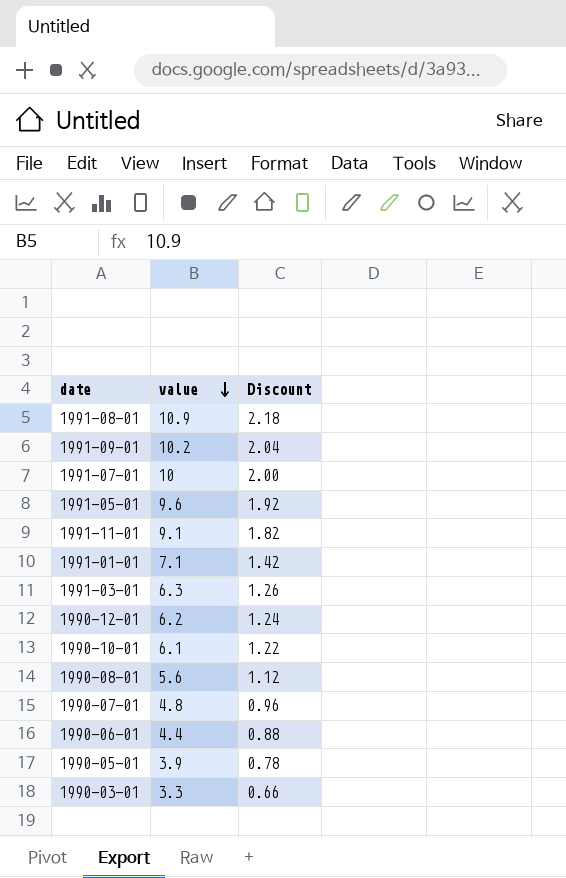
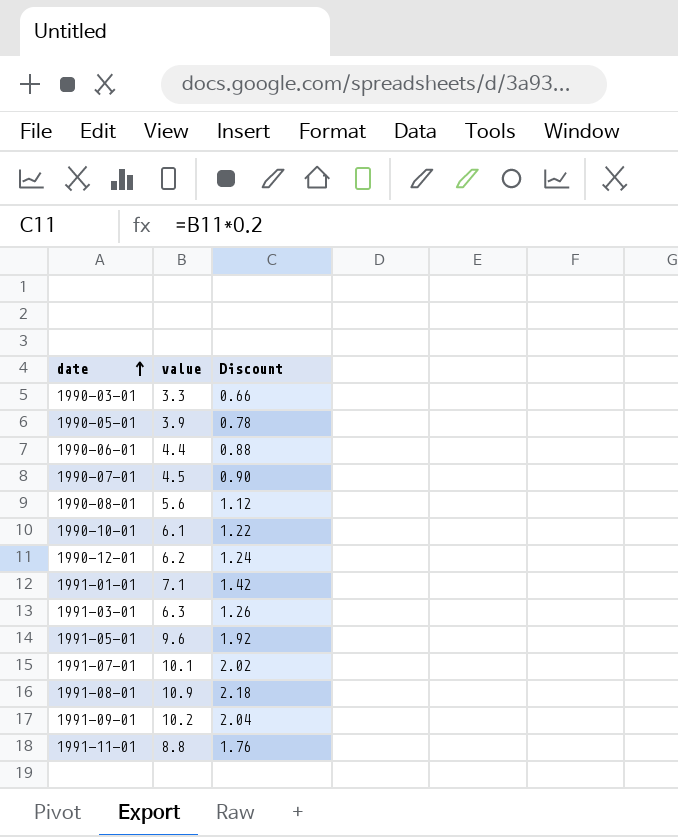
row order: value descending -> date ascending
1990-07-01 | value: 4.8 -> 4.5
1990-07-01 | Discount: 0.96 -> 0.90
1991-07-01 | value: 10 -> 10.1
1991-07-01 | Discount: 2.00 -> 2.02
1991-11-01 | value: 9.1 -> 8.8
1991-11-01 | Discount: 1.82 -> 1.76

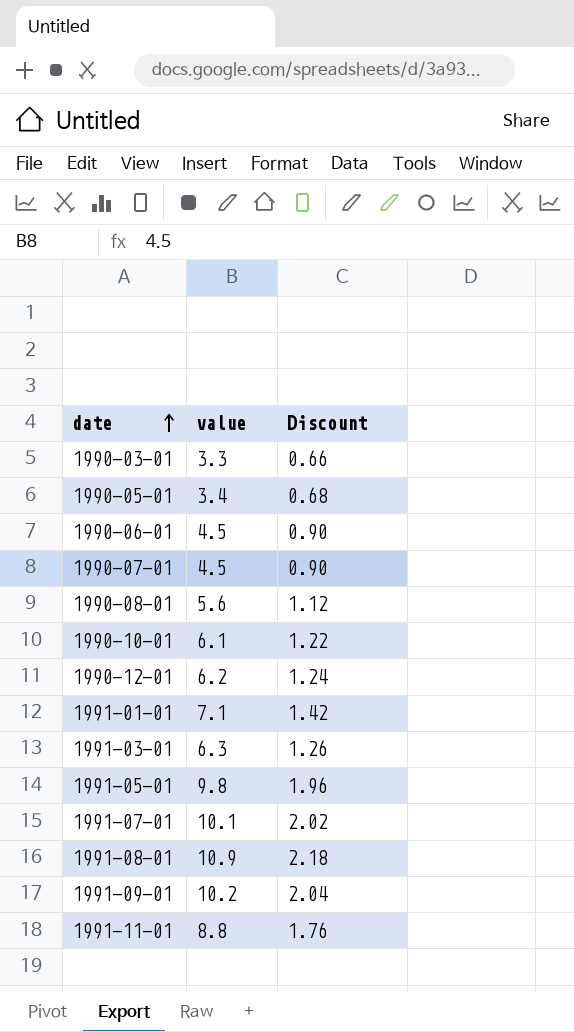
1990-05-01 | value: 3.9 -> 3.4
1990-05-01 | Discount: 0.78 -> 0.68
1990-06-01 | value: 4.4 -> 4.5
1990-06-01 | Discount: 0.88 -> 0.90
1991-05-01 | value: 9.6 -> 9.8
1991-05-01 | Discount: 1.92 -> 1.96

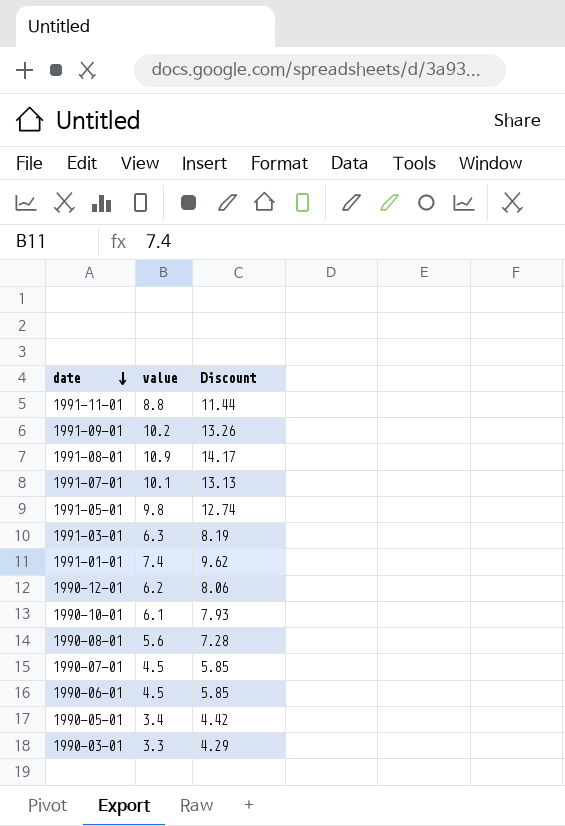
row order: date ascending -> date descending
column Discount | formula: [value] * 0.2 -> [value] * 1.3
1991-01-01 | value: 7.1 -> 7.4

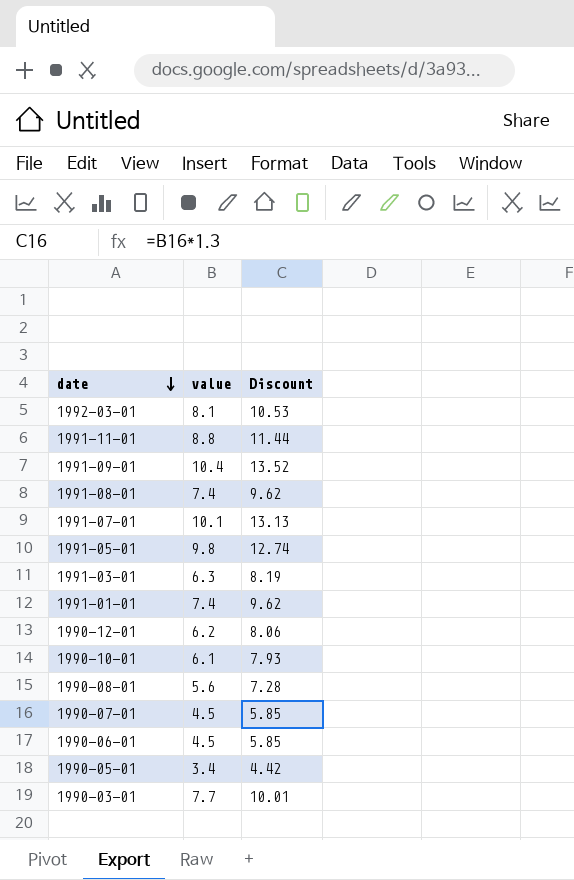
row 1992-03-01: none -> 8.1 | 10.53
1991-09-01 | value: 10.2 -> 10.4
1991-09-01 | Discount: 13.26 -> 13.52
1991-08-01 | value: 10.9 -> 7.4
1991-08-01 | Discount: 14.17 -> 9.62
1990-03-01 | value: 3.3 -> 7.7
1990-03-01 | Discount: 4.29 -> 10.01

